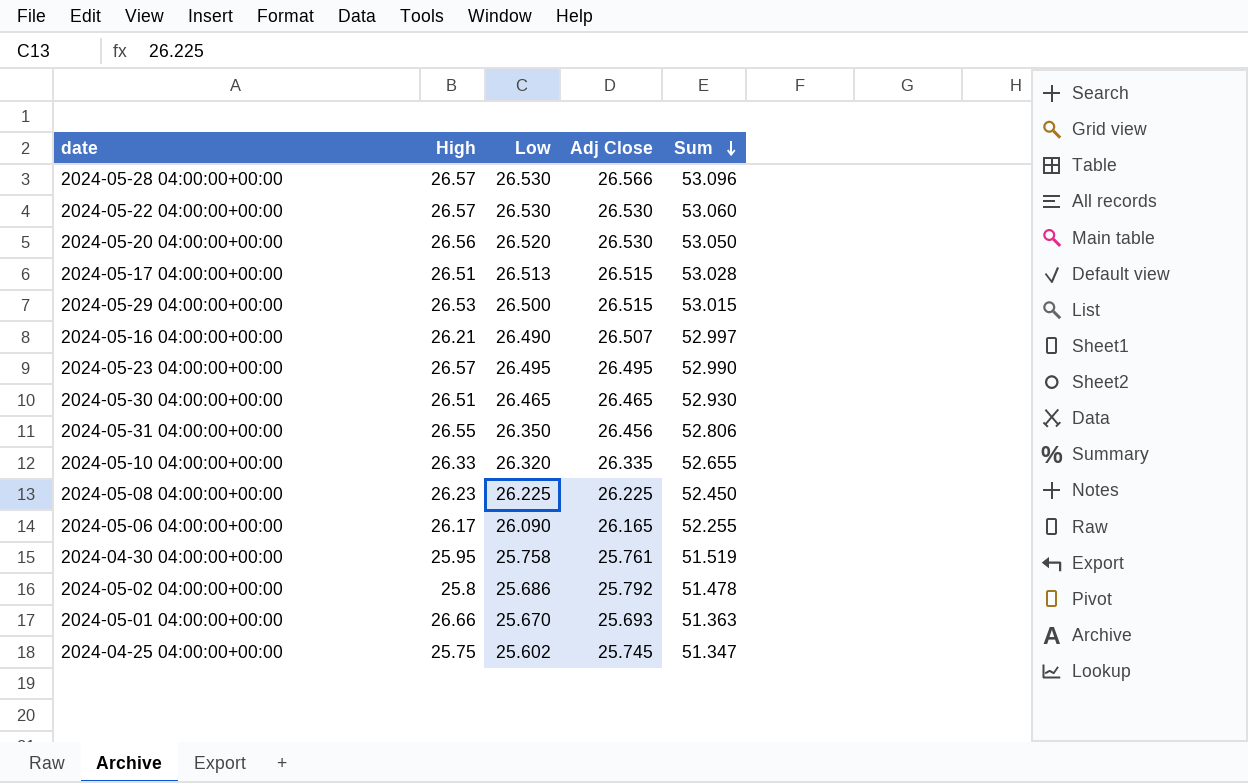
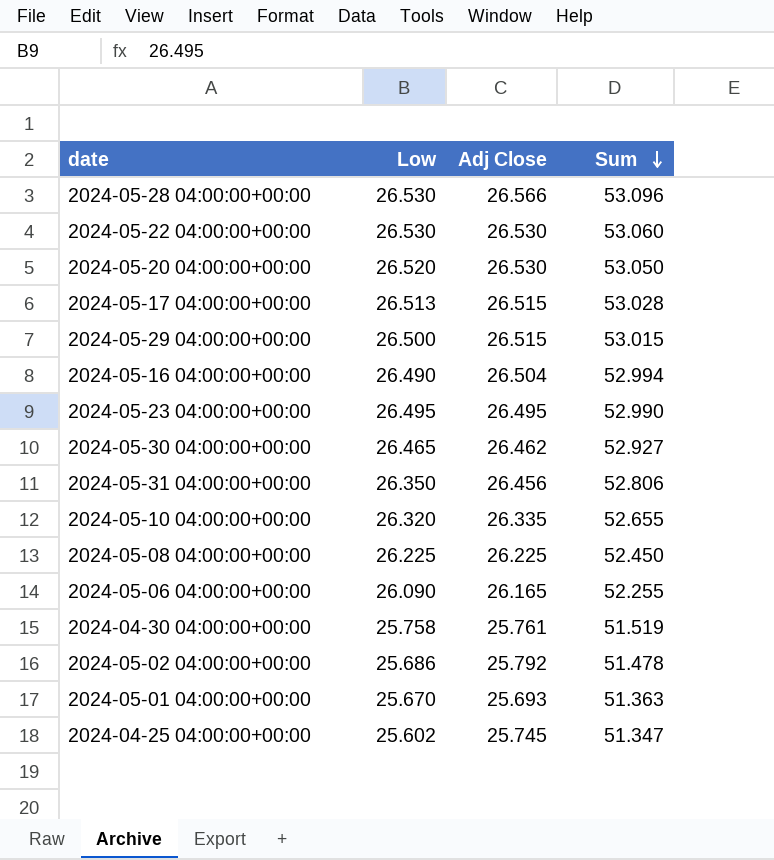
column High | position: 2 -> none
2024-05-16 04:00:00+00:00 | Adj Close: 26.507 -> 26.504
2024-05-16 04:00:00+00:00 | Sum: 52.997 -> 52.994
2024-05-30 04:00:00+00:00 | Adj Close: 26.465 -> 26.462
2024-05-30 04:00:00+00:00 | Sum: 52.930 -> 52.927

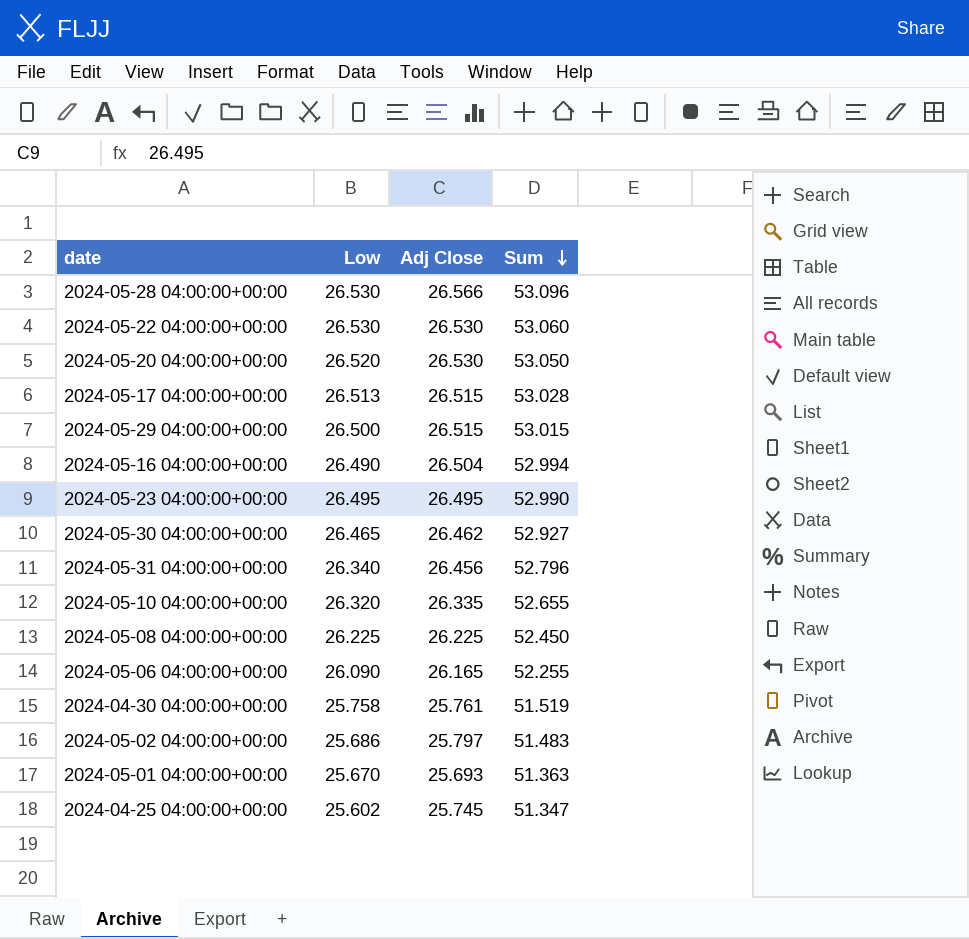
2024-05-31 04:00:00+00:00 | Low: 26.350 -> 26.340
2024-05-31 04:00:00+00:00 | Sum: 52.806 -> 52.796
2024-05-02 04:00:00+00:00 | Adj Close: 25.792 -> 25.797
2024-05-02 04:00:00+00:00 | Sum: 51.478 -> 51.483

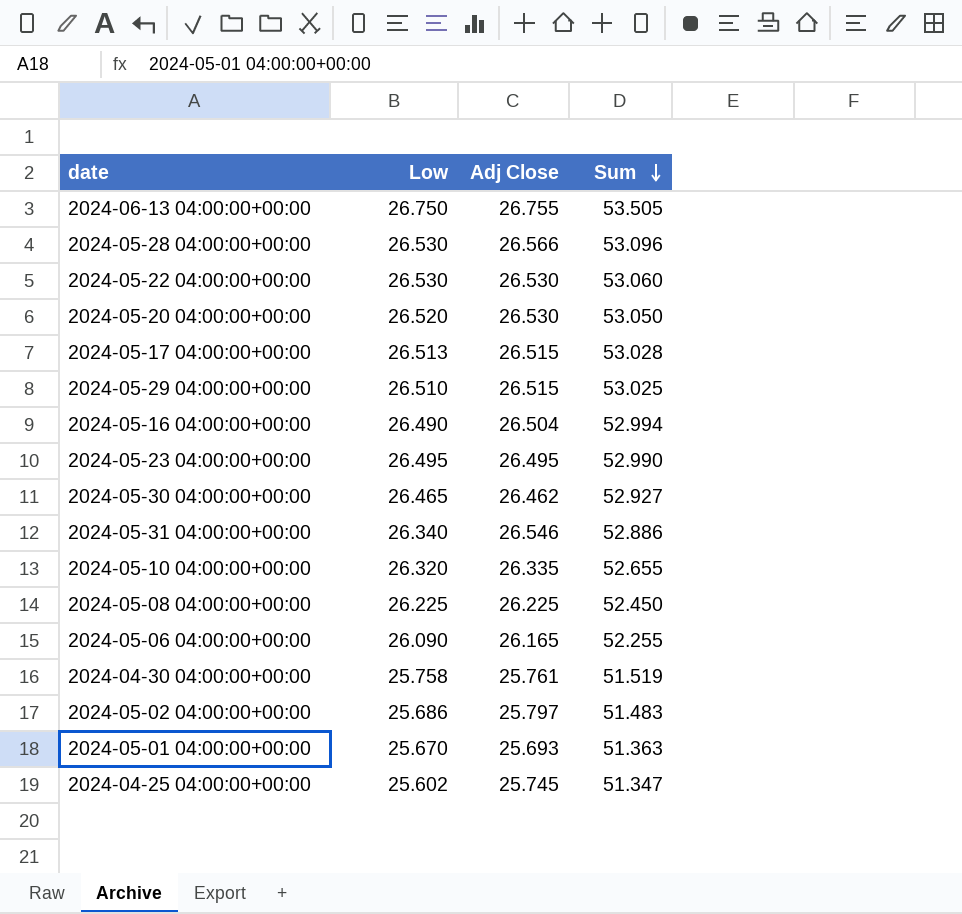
row 2024-06-13 04:00:00+00:00: none -> 26.750 | 26.755 | 53.505
2024-05-29 04:00:00+00:00 | Low: 26.500 -> 26.510
2024-05-29 04:00:00+00:00 | Sum: 53.015 -> 53.025
2024-05-31 04:00:00+00:00 | Adj Close: 26.456 -> 26.546
2024-05-31 04:00:00+00:00 | Sum: 52.796 -> 52.886

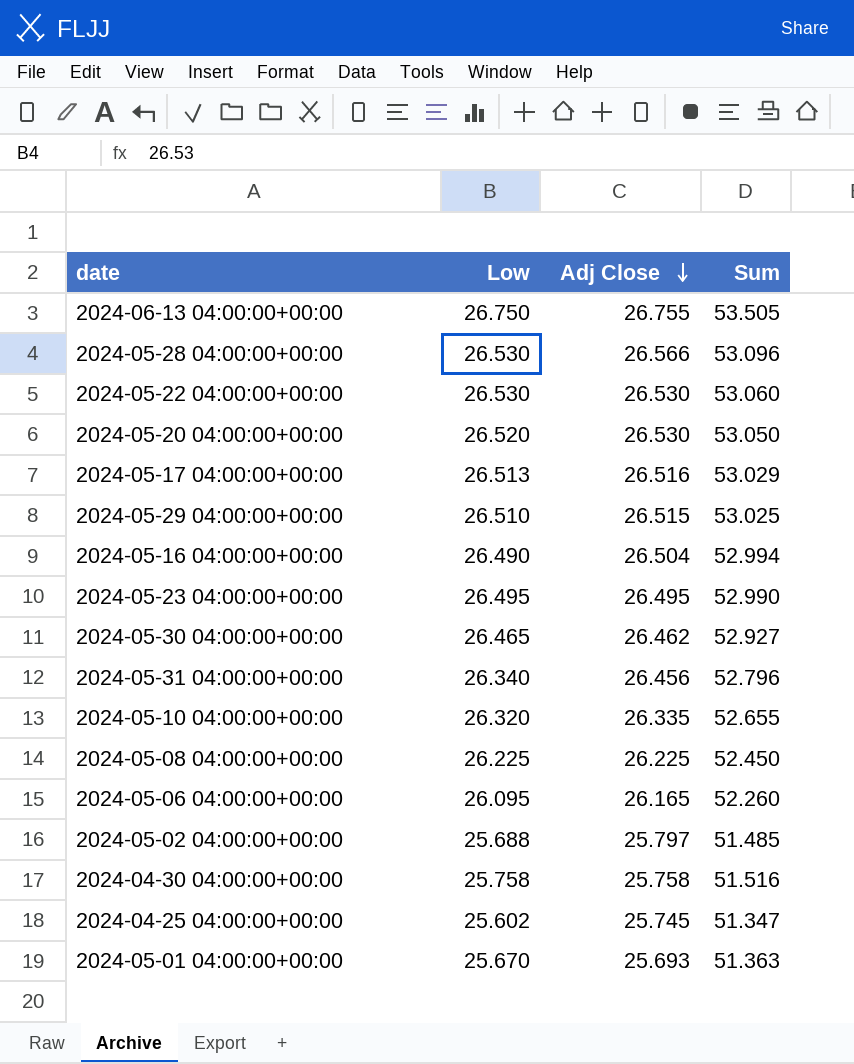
row order: Sum descending -> Adj Close descending
2024-05-17 04:00:00+00:00 | Adj Close: 26.515 -> 26.516
2024-05-17 04:00:00+00:00 | Sum: 53.028 -> 53.029
2024-05-31 04:00:00+00:00 | Adj Close: 26.546 -> 26.456
2024-05-31 04:00:00+00:00 | Sum: 52.886 -> 52.796
2024-05-06 04:00:00+00:00 | Low: 26.090 -> 26.095
2024-05-06 04:00:00+00:00 | Sum: 52.255 -> 52.260
2024-05-02 04:00:00+00:00 | Low: 25.686 -> 25.688
2024-05-02 04:00:00+00:00 | Sum: 51.483 -> 51.485
2024-04-30 04:00:00+00:00 | Adj Close: 25.761 -> 25.758
2024-04-30 04:00:00+00:00 | Sum: 51.519 -> 51.516

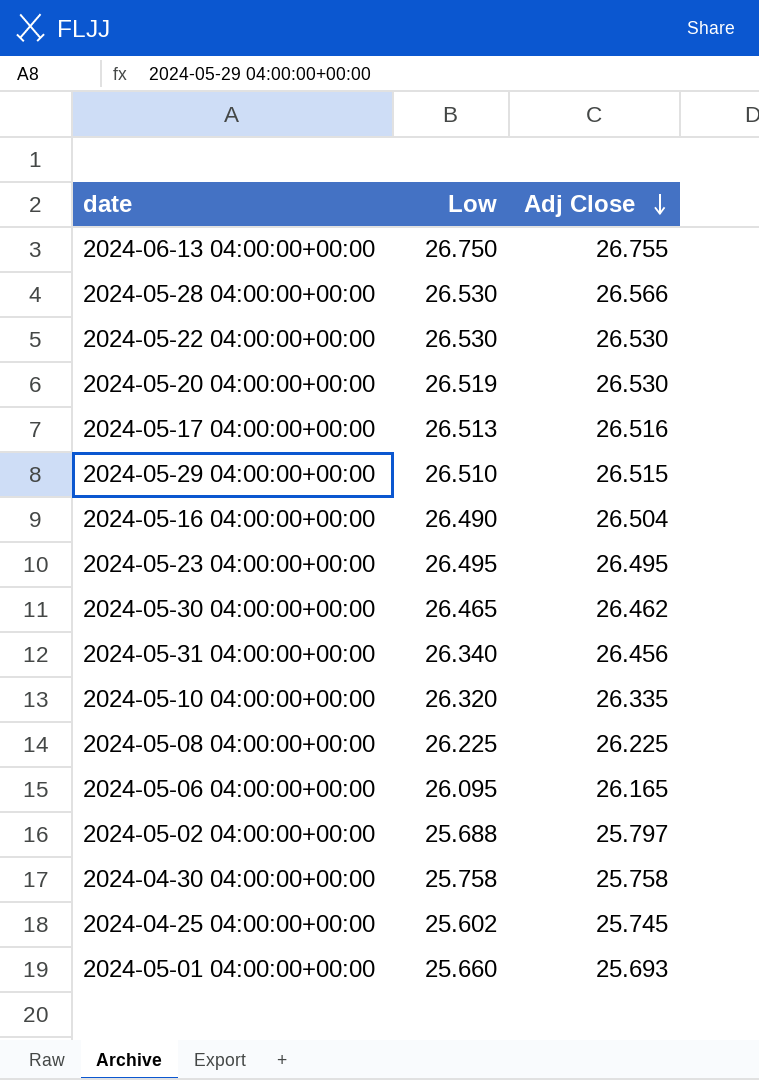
column Sum | formula: [Low] + [Adj Close] -> none
2024-05-20 04:00:00+00:00 | Low: 26.520 -> 26.519
2024-05-01 04:00:00+00:00 | Low: 25.670 -> 25.660

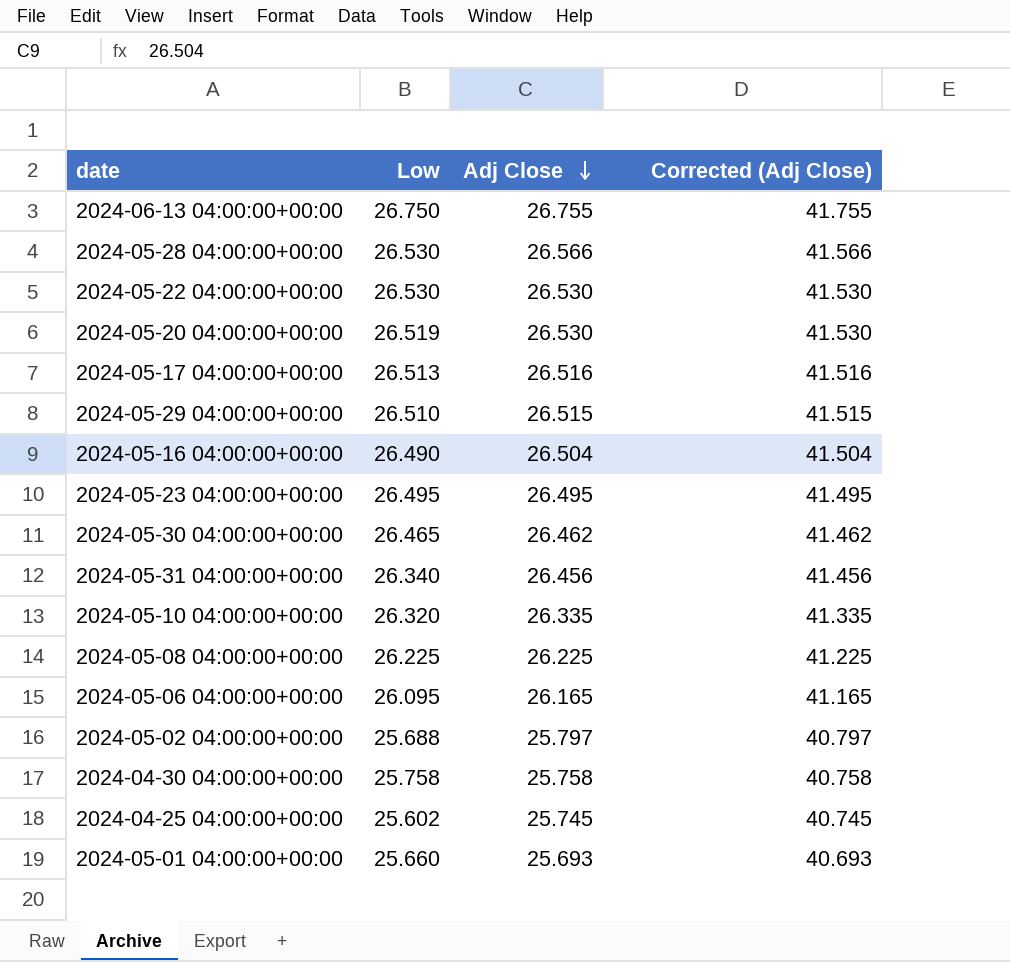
column Corrected (Adj Close) | formula: none -> [Adj Close] + 15

